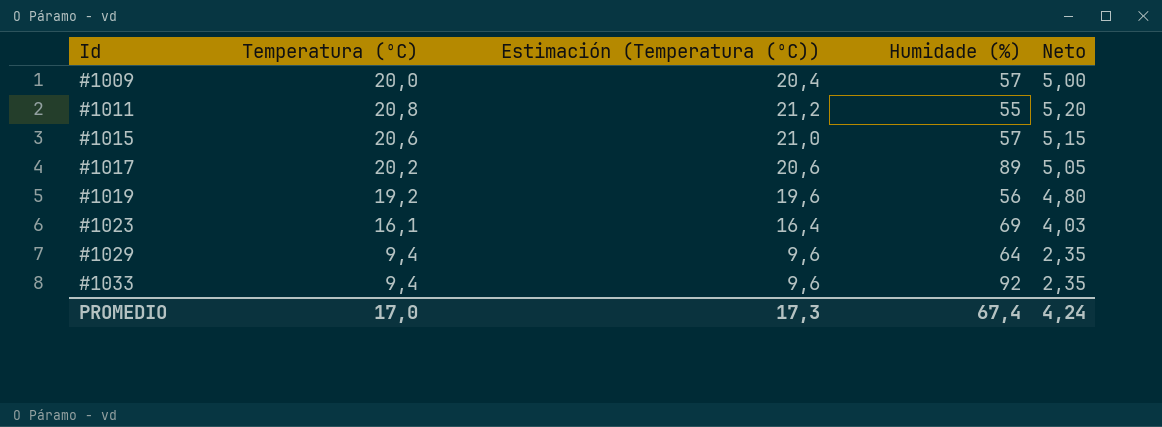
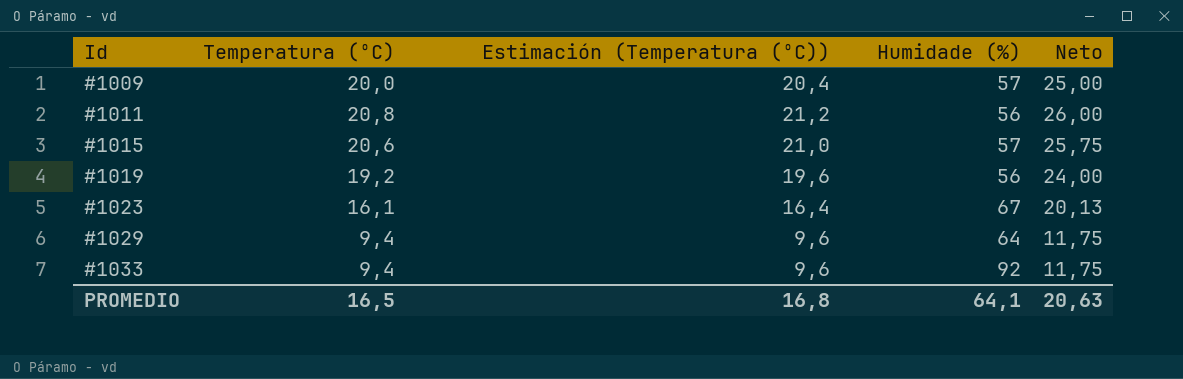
column Neto | formula: [Temperatura (ºC)] * 0,25 -> [Temperatura (ºC)] * 1,25
row #1017: 20,2 | 20,6 | 89 | 5,05 -> none
#1011 | Humidade (%): 55 -> 56
#1023 | Humidade (%): 69 -> 67
PROMEDIO | Temperatura (ºC): 17,0 -> 16,5
PROMEDIO | Estimación (Temperatura (ºC)): 17,3 -> 16,8
PROMEDIO | Humidade (%): 67,4 -> 64,1
PROMEDIO | Neto: 4,24 -> 20,63

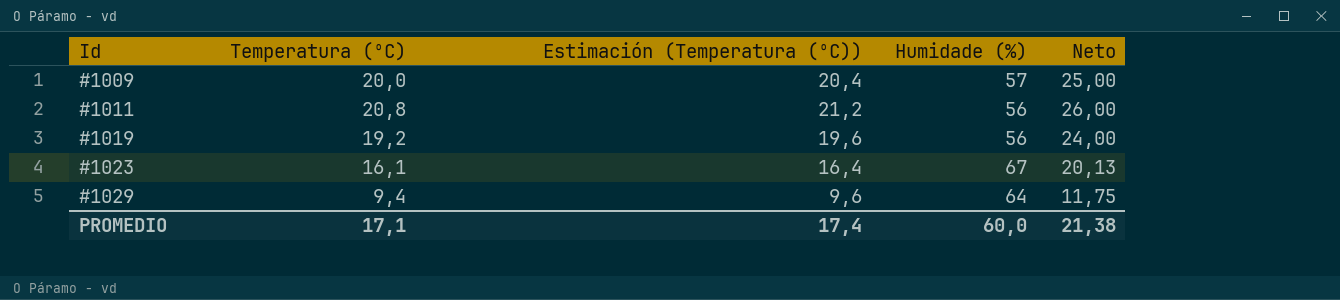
row #1015: 20,6 | 21,0 | 57 | 25,75 -> none
row #1033: 9,4 | 9,6 | 92 | 11,75 -> none
PROMEDIO | Temperatura (ºC): 16,5 -> 17,1
PROMEDIO | Estimación (Temperatura (ºC)): 16,8 -> 17,4
PROMEDIO | Humidade (%): 64,1 -> 60,0
PROMEDIO | Neto: 20,63 -> 21,38

